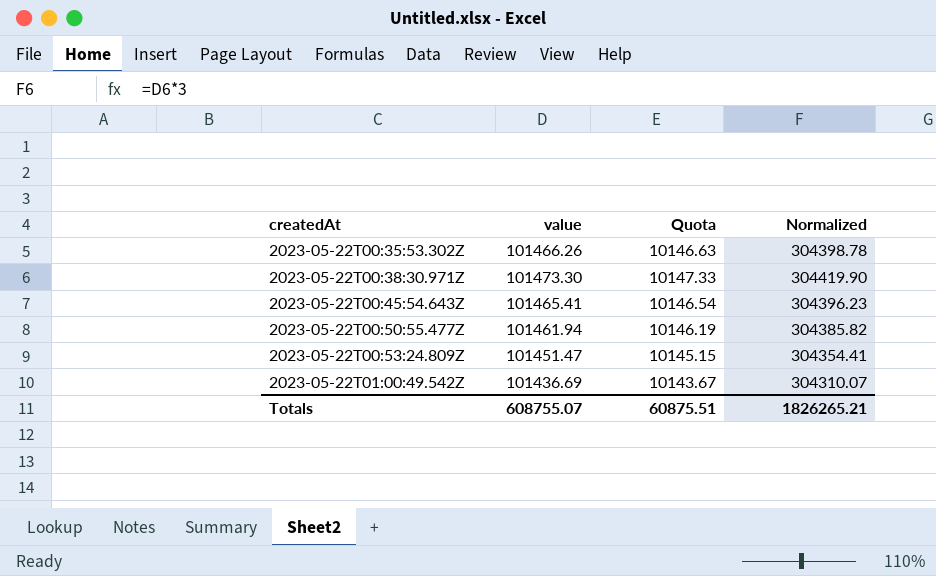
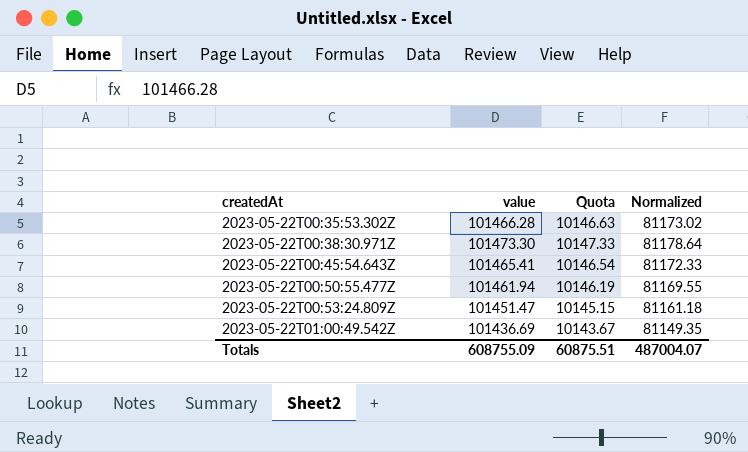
column Normalized | formula: [value] * 3 -> [value] * 0.8
2023-05-22T00:35:53.302Z | value: 101466.26 -> 101466.28
Totals | value: 608755.07 -> 608755.09
Totals | Normalized: 1826265.21 -> 487004.07

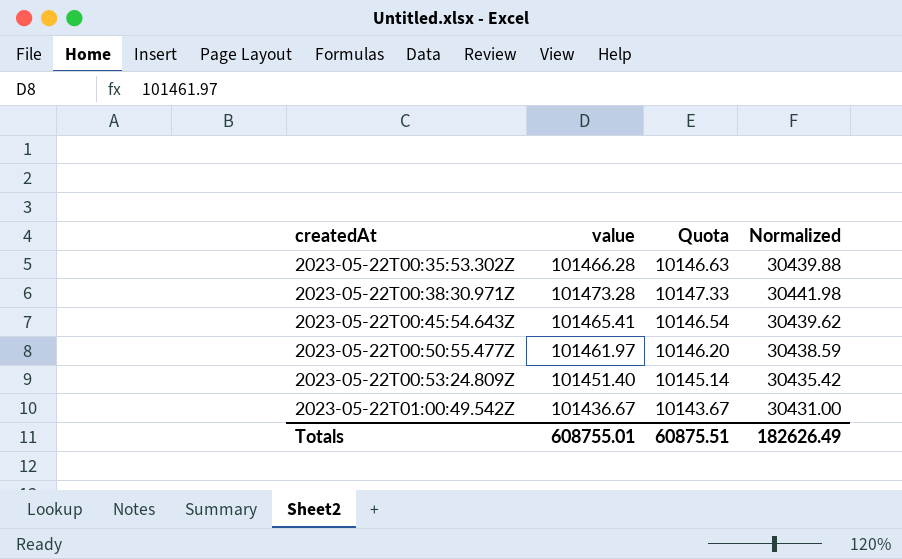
column Normalized | formula: [value] * 0.8 -> [value] * 0.3
2023-05-22T00:38:30.971Z | value: 101473.30 -> 101473.28
2023-05-22T00:50:55.477Z | value: 101461.94 -> 101461.97
2023-05-22T00:50:55.477Z | Quota: 10146.19 -> 10146.20
2023-05-22T00:53:24.809Z | value: 101451.47 -> 101451.40
2023-05-22T00:53:24.809Z | Quota: 10145.15 -> 10145.14
2023-05-22T01:00:49.542Z | value: 101436.69 -> 101436.67
Totals | value: 608755.09 -> 608755.01
Totals | Normalized: 487004.07 -> 182626.49

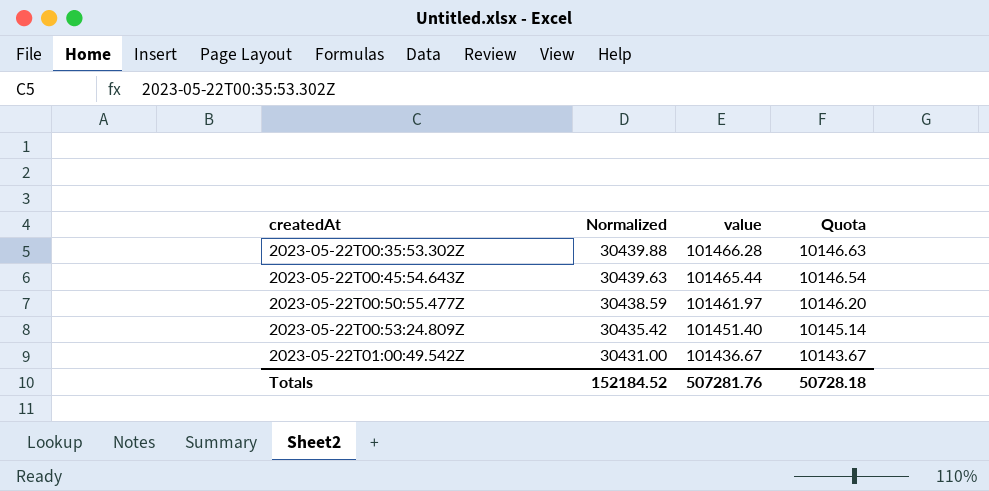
column Normalized | position: 4 -> 2
row 2023-05-22T00:38:30.971Z: 101473.28 | 10147.33 | 30441.98 -> none
2023-05-22T00:45:54.643Z | Normalized: 30439.62 -> 30439.63
2023-05-22T00:45:54.643Z | value: 101465.41 -> 101465.44
Totals | Normalized: 182626.49 -> 152184.52
Totals | value: 608755.01 -> 507281.76
Totals | Quota: 60875.51 -> 50728.18

